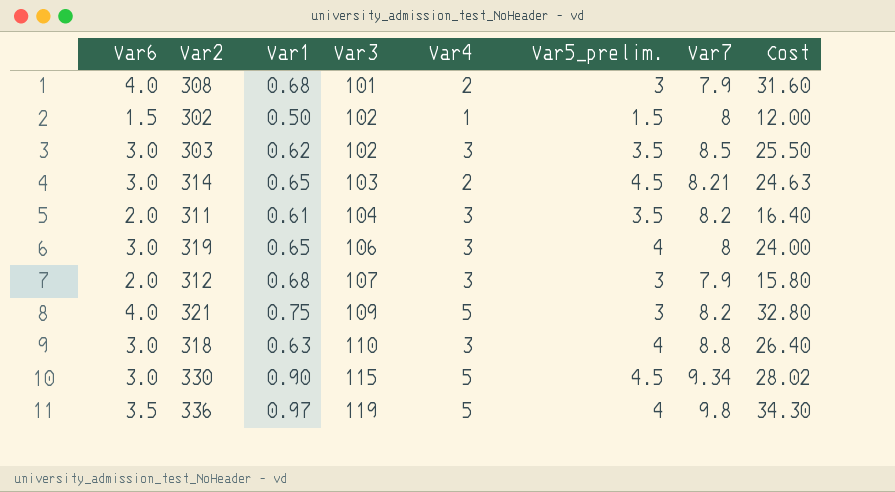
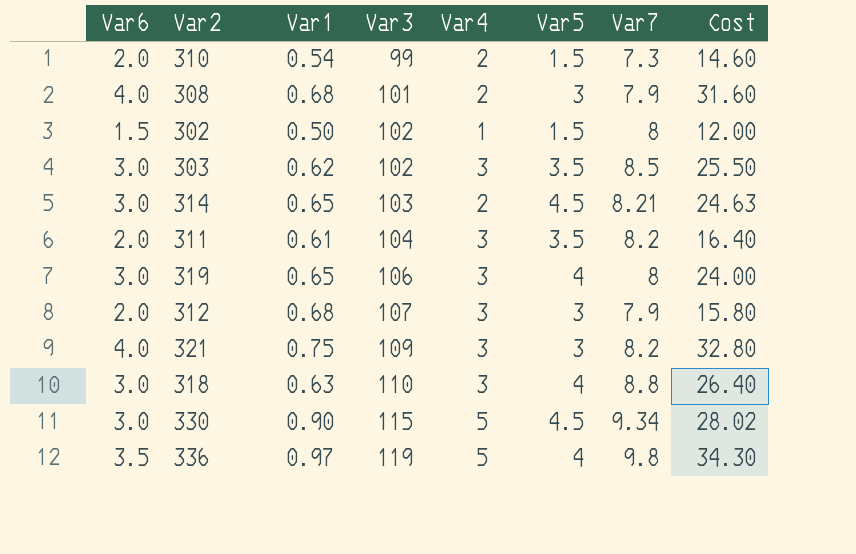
column name: Var5_prelim. -> Var5
row 310: none -> 2.0 | 0.54 | 99 | 2 | 1.5 | 7.3 | 14.60
321 | Var4: 5 -> 3

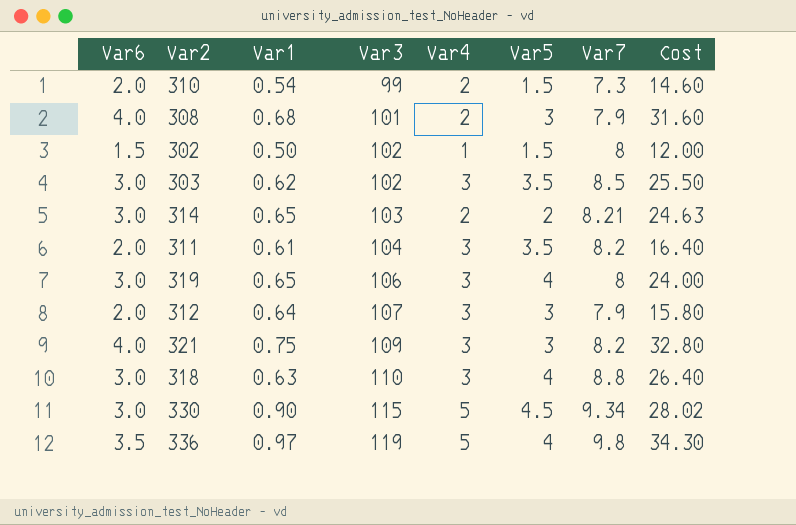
314 | Var5: 4.5 -> 2
312 | Var1: 0.68 -> 0.64

